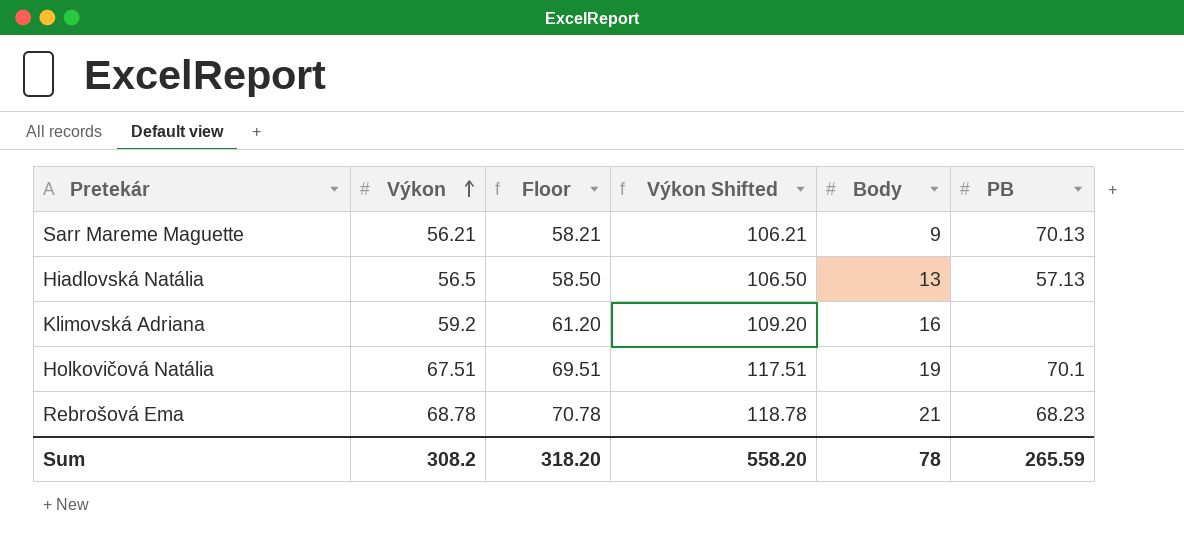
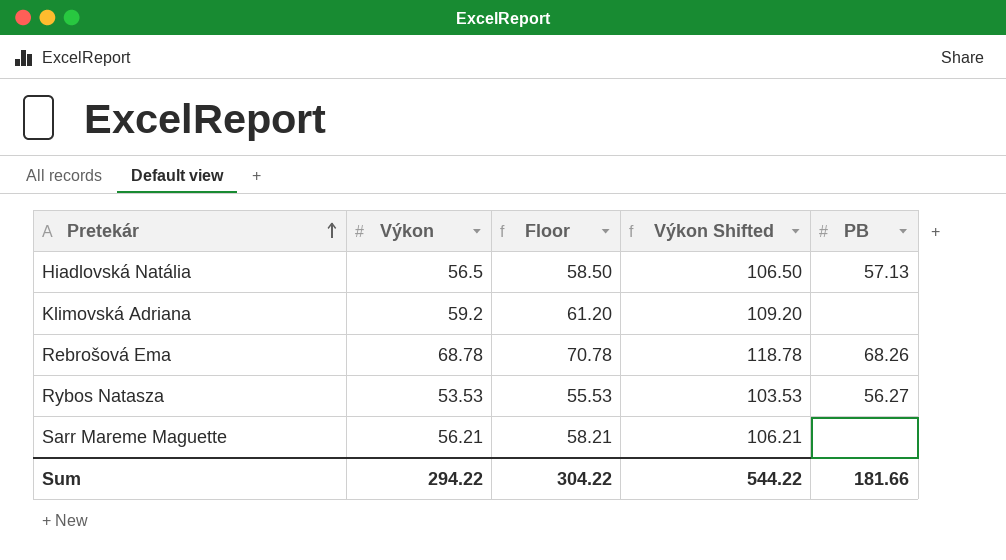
row order: Výkon ascending -> Pretekár ascending
column Body | position: 5 -> none
row Holkovičová Natália: 67.51 | 69.51 | 117.51 | 19 | 70.1 -> none
Rebrošová Ema | PB: 68.23 -> 68.26
row Rybos Natasza: none -> 53.53 | 55.53 | 103.53 | 56.27
Sarr Mareme Maguette | PB: 70.13 -> none
Sum | Výkon: 308.2 -> 294.22
Sum | Floor: 318.20 -> 304.22
Sum | Výkon Shifted: 558.20 -> 544.22
Sum | PB: 265.59 -> 181.66

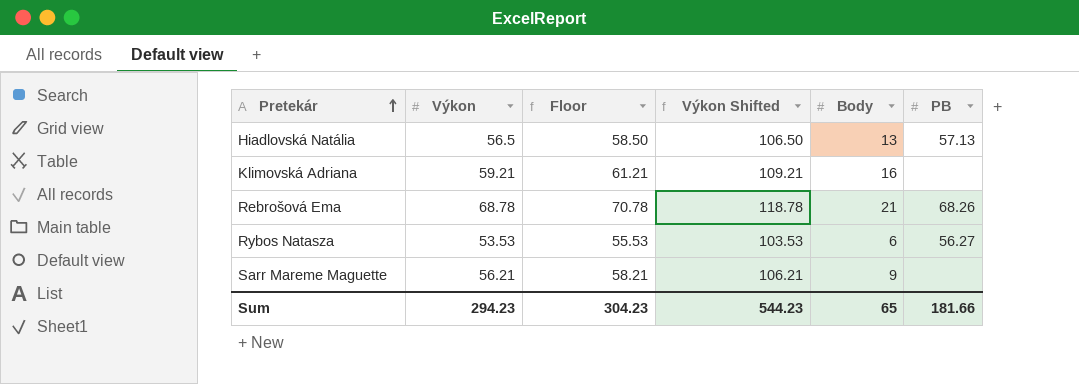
column Body | position: none -> 5
Klimovská Adriana | Výkon: 59.2 -> 59.21
Klimovská Adriana | Floor: 61.20 -> 61.21
Klimovská Adriana | Výkon Shifted: 109.20 -> 109.21
Sum | Výkon: 294.22 -> 294.23
Sum | Floor: 304.22 -> 304.23
Sum | Výkon Shifted: 544.22 -> 544.23

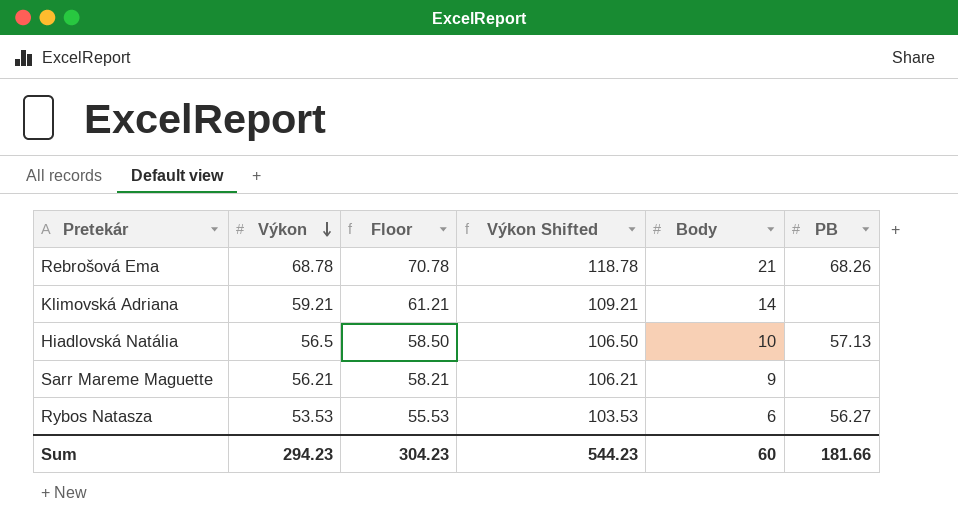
row order: Pretekár ascending -> Výkon descending
Klimovská Adriana | Body: 16 -> 14
Hiadlovská Natália | Body: 13 -> 10
Sum | Body: 65 -> 60

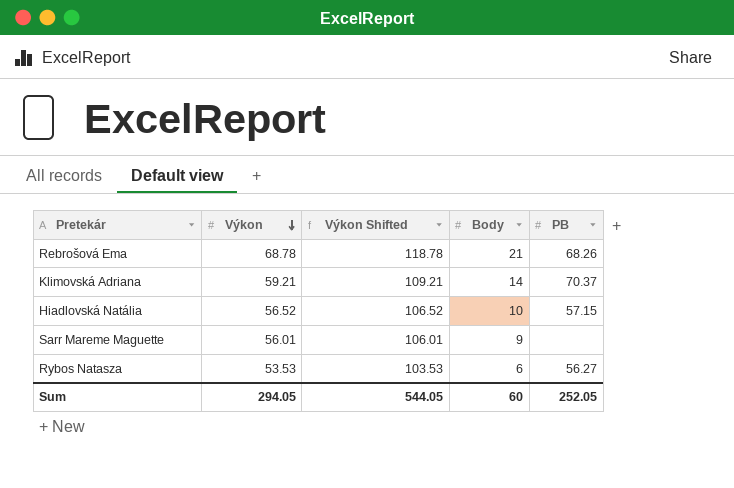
column Floor | formula: [Výkon] + 2 -> none
Klimovská Adriana | PB: none -> 70.37
Hiadlovská Natália | Výkon: 56.5 -> 56.52
Hiadlovská Natália | Výkon Shifted: 106.50 -> 106.52
Hiadlovská Natália | PB: 57.13 -> 57.15
Sarr Mareme Maguette | Výkon: 56.21 -> 56.01
Sarr Mareme Maguette | Výkon Shifted: 106.21 -> 106.01
Sum | Výkon: 294.23 -> 294.05
Sum | Výkon Shifted: 544.23 -> 544.05
Sum | PB: 181.66 -> 252.05

